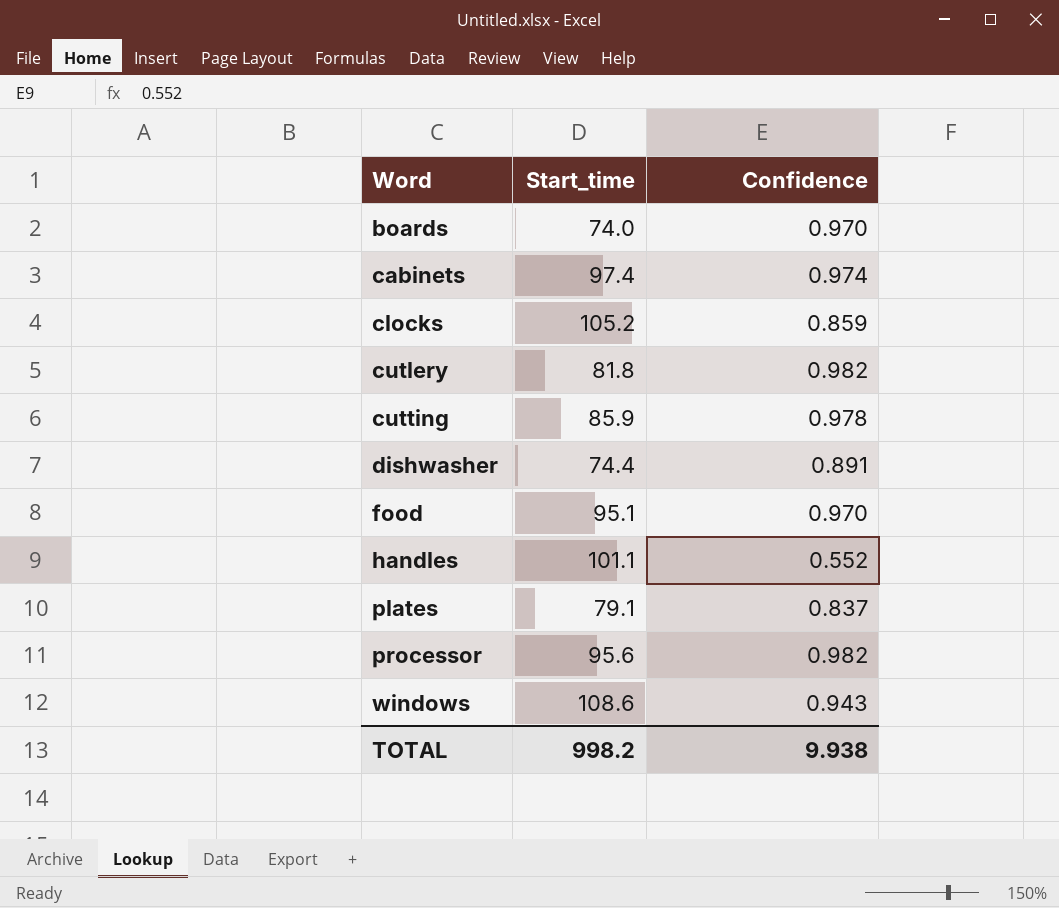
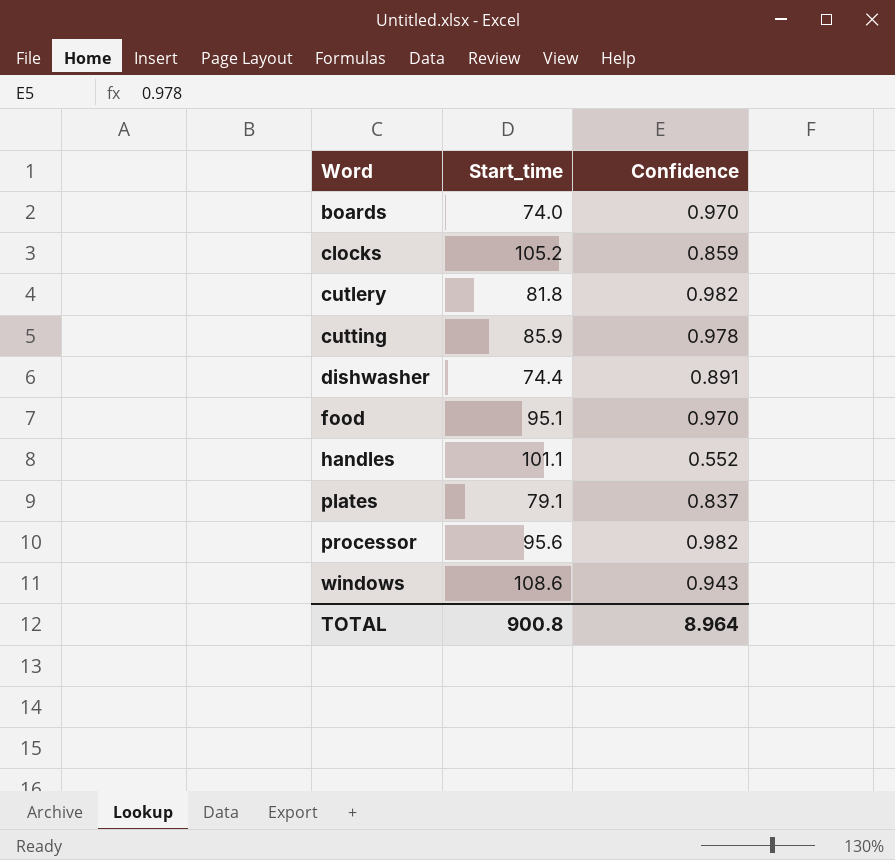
row cabinets: 97.4 | 0.974 -> none
TOTAL | Start_time: 998.2 -> 900.8
TOTAL | Confidence: 9.938 -> 8.964

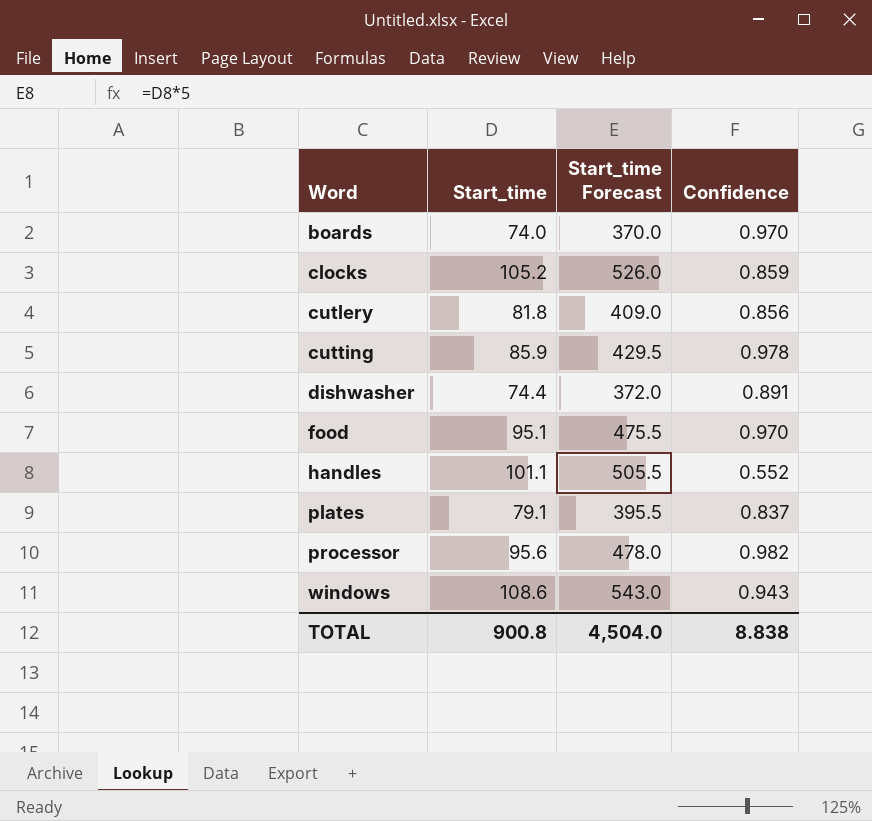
column Start_time Forecast | formula: none -> [Start_time] * 5
cutlery | Confidence: 0.982 -> 0.856
TOTAL | Confidence: 8.964 -> 8.838

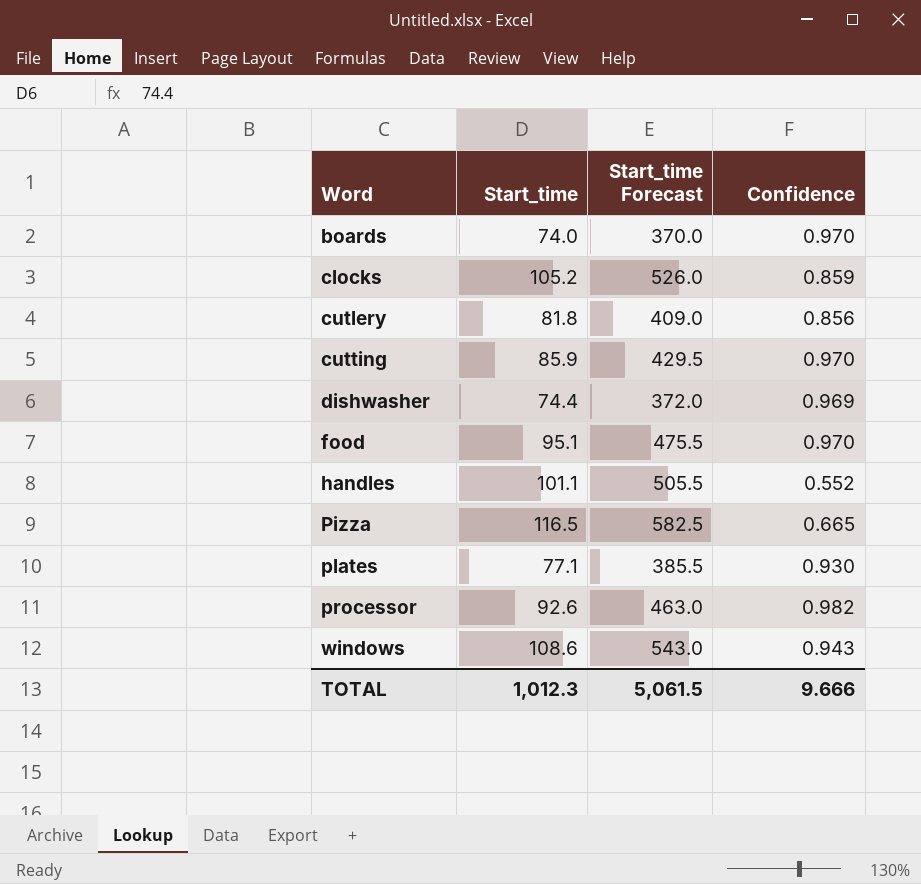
cutting | Confidence: 0.978 -> 0.970
dishwasher | Confidence: 0.891 -> 0.969
row Pizza: none -> 116.5 | 582.5 | 0.665
plates | Start_time: 79.1 -> 77.1
plates | Start_time Forecast: 395.5 -> 385.5
plates | Confidence: 0.837 -> 0.930
processor | Start_time: 95.6 -> 92.6
processor | Start_time Forecast: 478.0 -> 463.0
TOTAL | Start_time: 900.8 -> 1,012.3
TOTAL | Start_time Forecast: 4,504.0 -> 5,061.5
TOTAL | Confidence: 8.838 -> 9.666

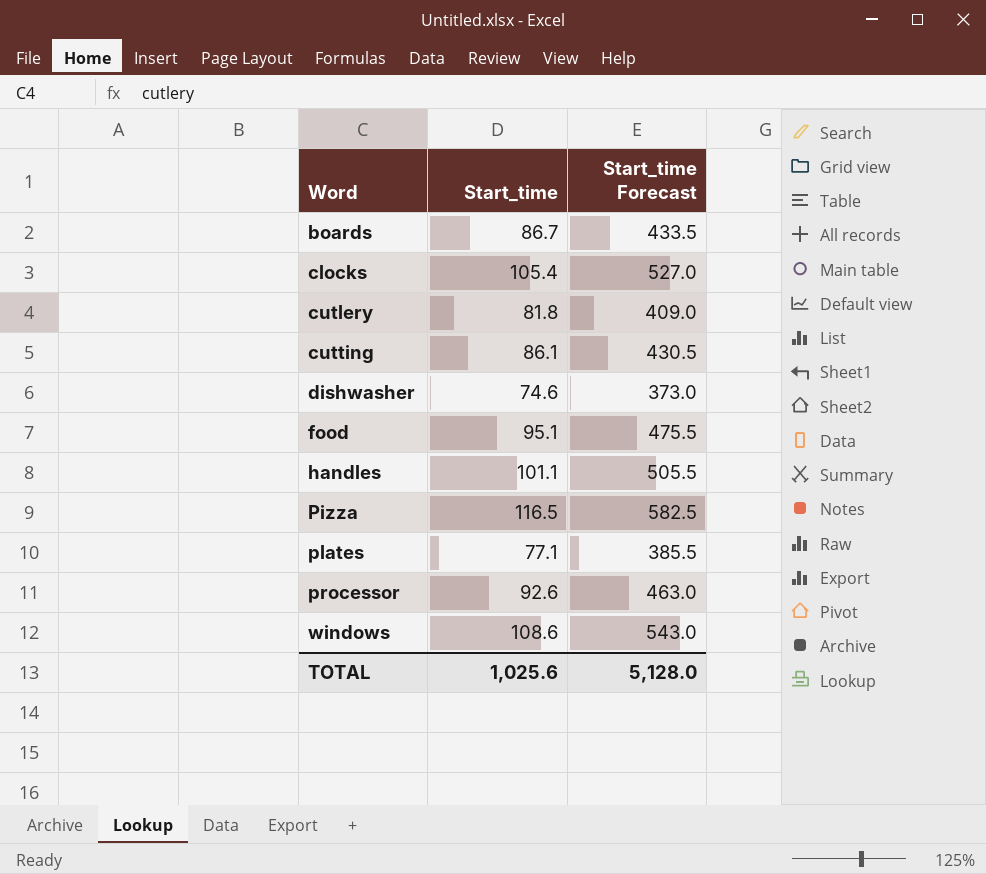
column Confidence | position: 4 -> none
boards | Start_time: 74.0 -> 86.7
boards | Start_time Forecast: 370.0 -> 433.5
clocks | Start_time: 105.2 -> 105.4
clocks | Start_time Forecast: 526.0 -> 527.0
cutting | Start_time: 85.9 -> 86.1
cutting | Start_time Forecast: 429.5 -> 430.5
dishwasher | Start_time: 74.4 -> 74.6
dishwasher | Start_time Forecast: 372.0 -> 373.0
TOTAL | Start_time: 1,012.3 -> 1,025.6
TOTAL | Start_time Forecast: 5,061.5 -> 5,128.0

